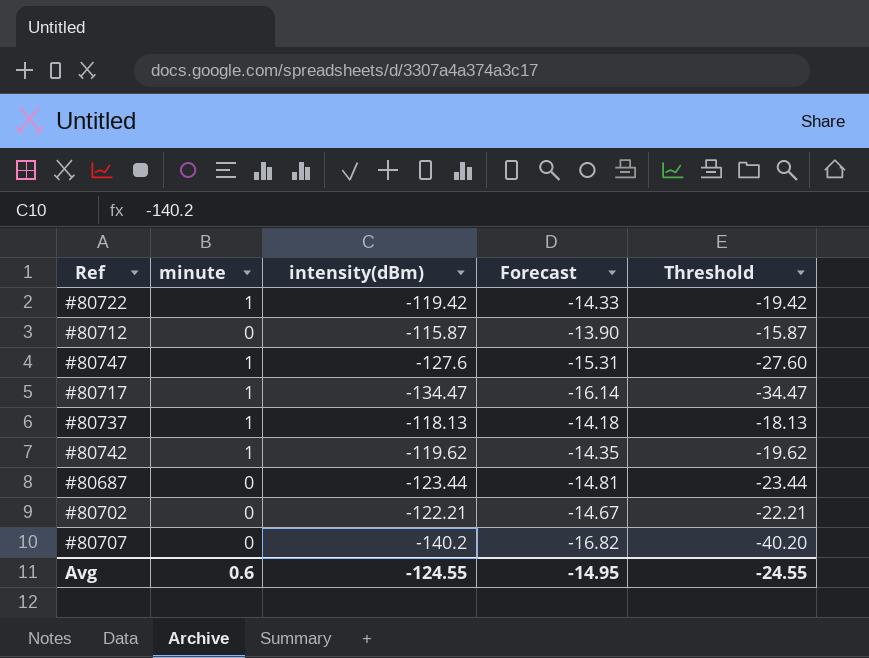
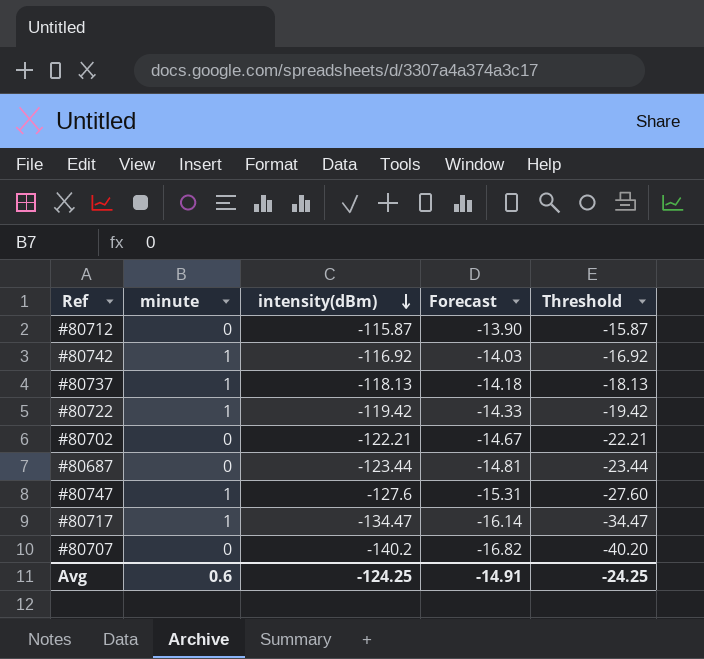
row order: none -> intensity(dBm) descending
#80742 | intensity(dBm): -119.62 -> -116.92
#80742 | Forecast: -14.35 -> -14.03
#80742 | Threshold: -19.62 -> -16.92
Avg | intensity(dBm): -124.55 -> -124.25
Avg | Forecast: -14.95 -> -14.91
Avg | Threshold: -24.55 -> -24.25

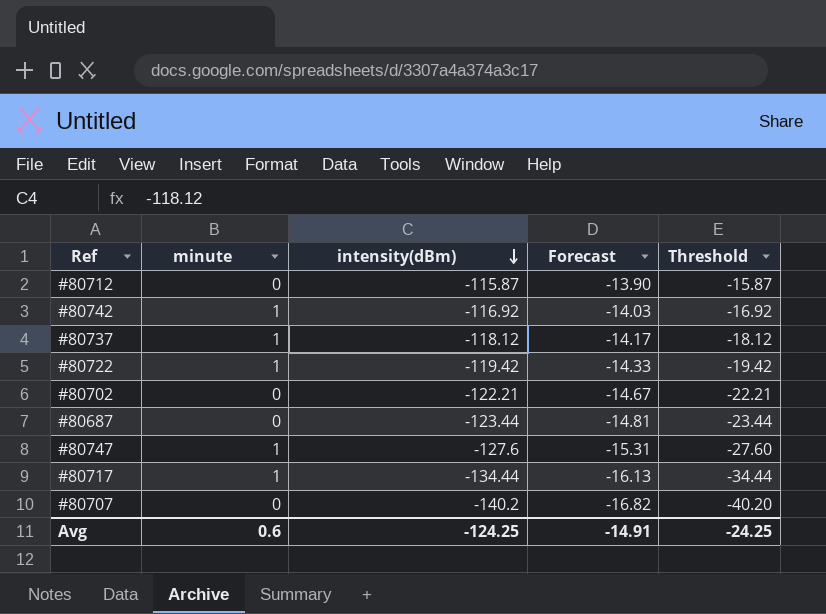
#80737 | intensity(dBm): -118.13 -> -118.12
#80737 | Forecast: -14.18 -> -14.17
#80737 | Threshold: -18.13 -> -18.12
#80717 | intensity(dBm): -134.47 -> -134.44
#80717 | Forecast: -16.14 -> -16.13
#80717 | Threshold: -34.47 -> -34.44

